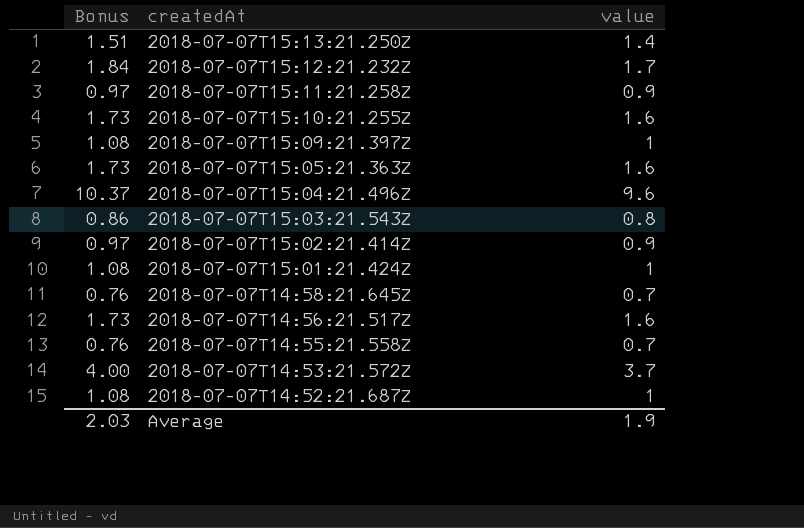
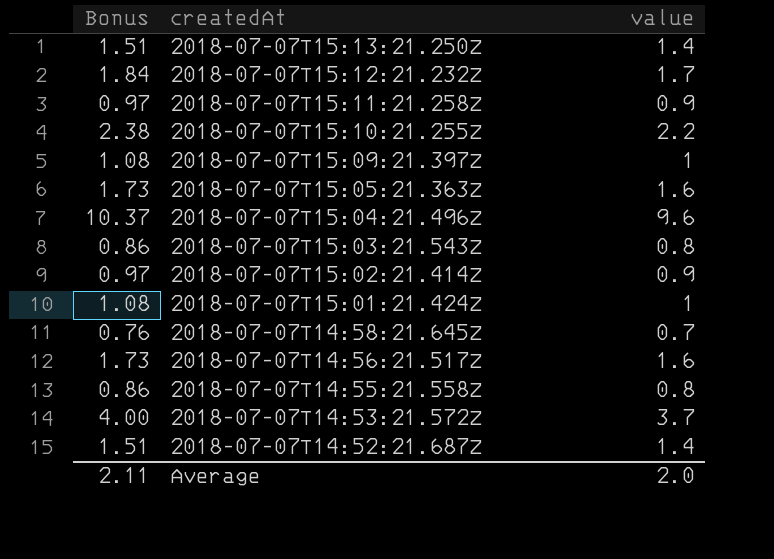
2018-07-07T15:10:21.255Z | Bonus: 1.73 -> 2.38
2018-07-07T15:10:21.255Z | value: 1.6 -> 2.2
2018-07-07T14:55:21.558Z | Bonus: 0.76 -> 0.86
2018-07-07T14:55:21.558Z | value: 0.7 -> 0.8
2018-07-07T14:52:21.687Z | Bonus: 1.08 -> 1.51
2018-07-07T14:52:21.687Z | value: 1 -> 1.4
Average | Bonus: 2.03 -> 2.11
Average | value: 1.9 -> 2.0

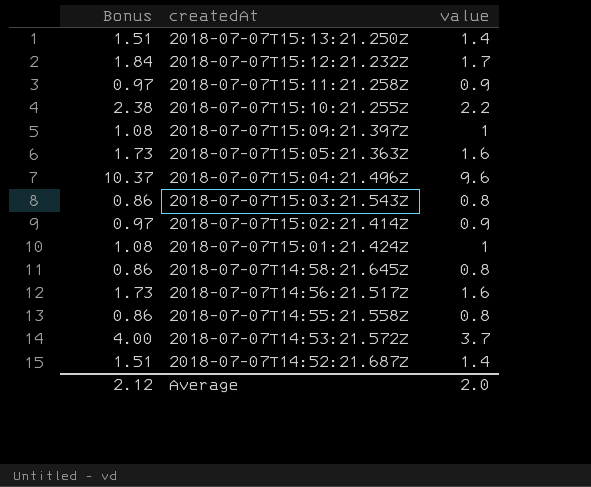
2018-07-07T14:58:21.645Z | Bonus: 0.76 -> 0.86
2018-07-07T14:58:21.645Z | value: 0.7 -> 0.8
Average | Bonus: 2.11 -> 2.12

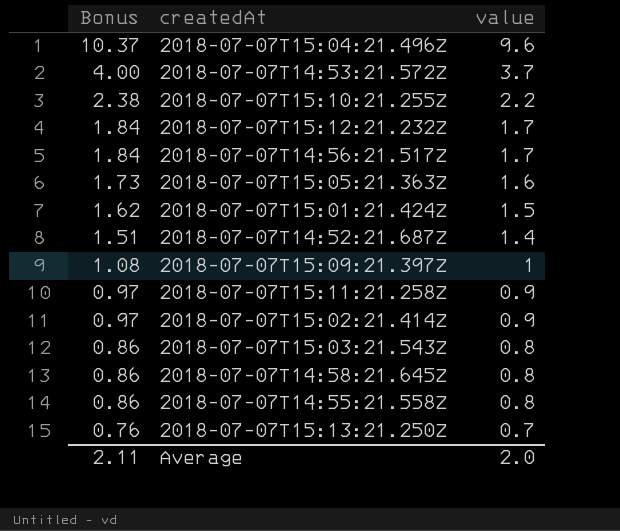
row order: createdAt descending -> Bonus descending
2018-07-07T14:56:21.517Z | Bonus: 1.73 -> 1.84
2018-07-07T14:56:21.517Z | value: 1.6 -> 1.7
2018-07-07T15:01:21.424Z | Bonus: 1.08 -> 1.62
2018-07-07T15:01:21.424Z | value: 1 -> 1.5
2018-07-07T15:13:21.250Z | Bonus: 1.51 -> 0.76
2018-07-07T15:13:21.250Z | value: 1.4 -> 0.7
Average | Bonus: 2.12 -> 2.11

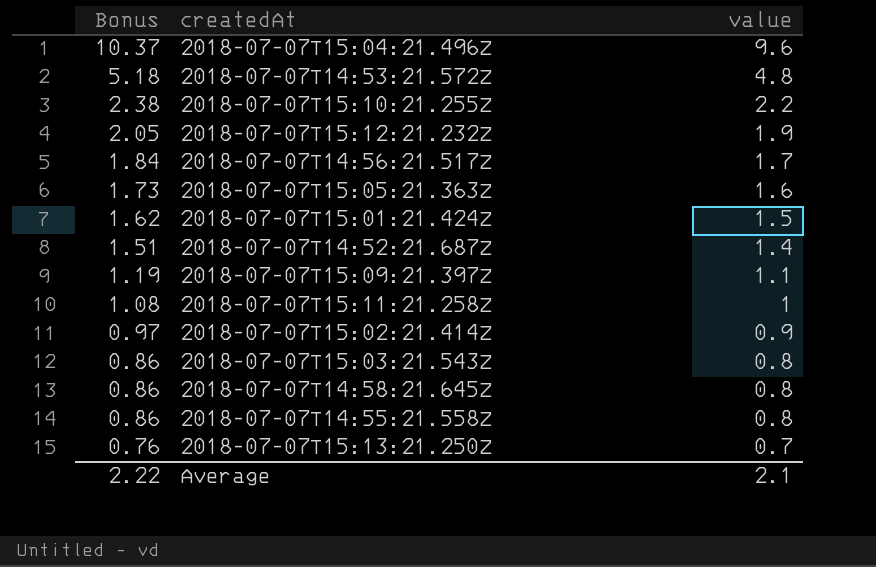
2018-07-07T14:53:21.572Z | Bonus: 4.00 -> 5.18
2018-07-07T14:53:21.572Z | value: 3.7 -> 4.8
2018-07-07T15:12:21.232Z | Bonus: 1.84 -> 2.05
2018-07-07T15:12:21.232Z | value: 1.7 -> 1.9
2018-07-07T15:09:21.397Z | Bonus: 1.08 -> 1.19
2018-07-07T15:09:21.397Z | value: 1 -> 1.1
2018-07-07T15:11:21.258Z | Bonus: 0.97 -> 1.08
2018-07-07T15:11:21.258Z | value: 0.9 -> 1
Average | Bonus: 2.11 -> 2.22
Average | value: 2.0 -> 2.1

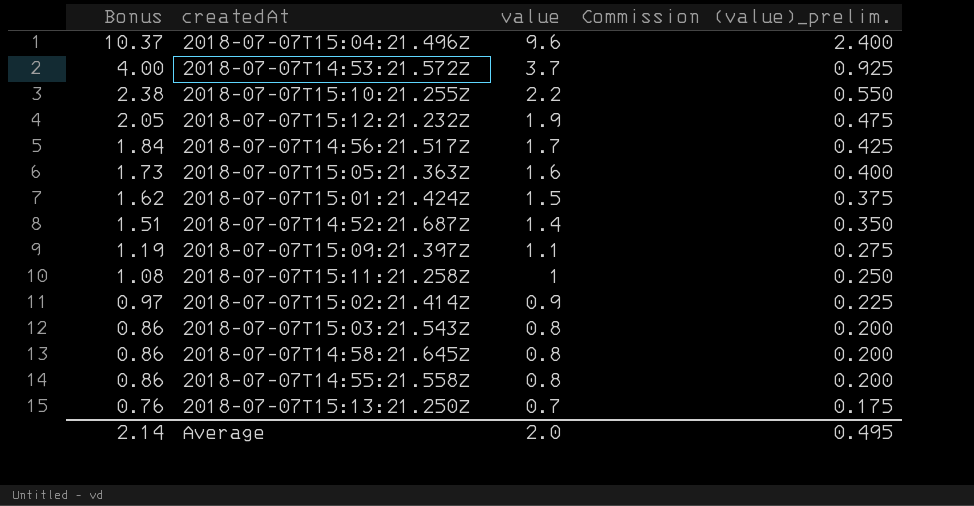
column Commission (value)_prelim. | formula: none -> [value] * 0.25
2018-07-07T14:53:21.572Z | Bonus: 5.18 -> 4.00
2018-07-07T14:53:21.572Z | value: 4.8 -> 3.7
Average | Bonus: 2.22 -> 2.14
Average | value: 2.1 -> 2.0

